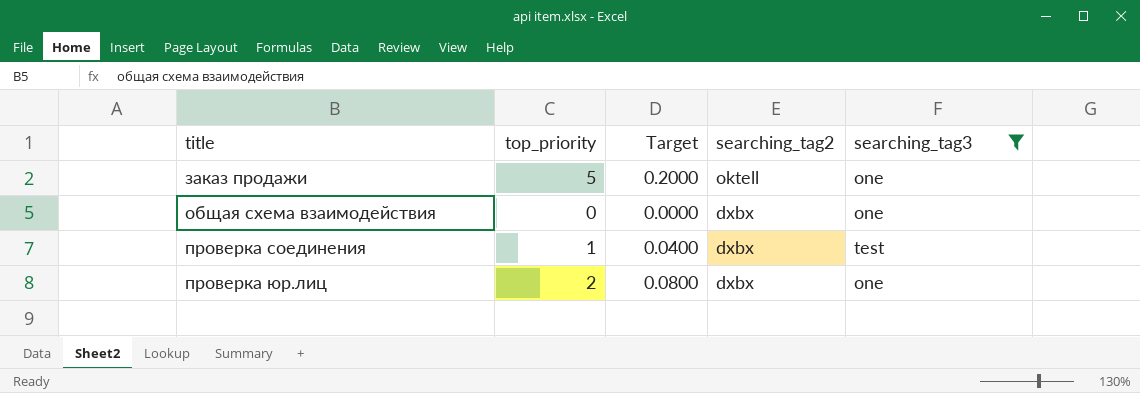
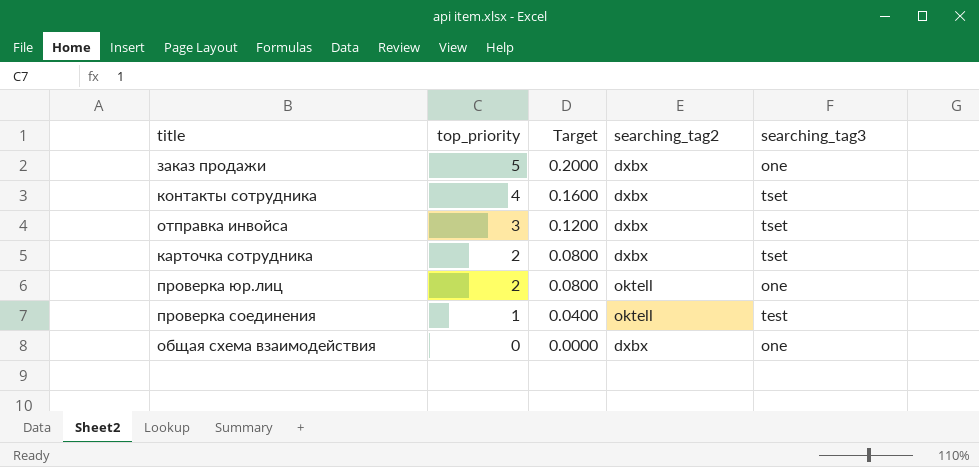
filter: searching_tag3 != tset -> none
row order: title ascending -> top_priority descending
заказ продажи | searching_tag2: oktell -> dxbx
проверка юр.лиц | searching_tag2: dxbx -> oktell
проверка соединения | searching_tag2: dxbx -> oktell

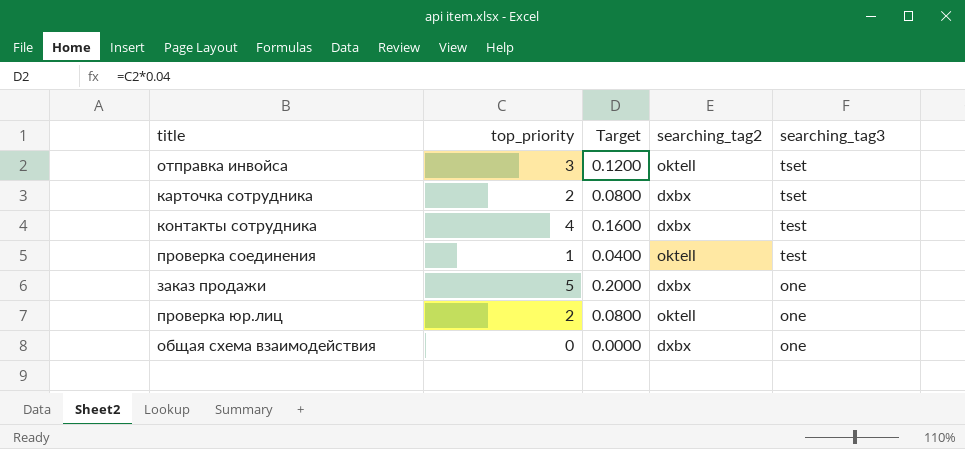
row order: top_priority descending -> searching_tag3 descending
отправка инвойса | searching_tag2: dxbx -> oktell
контакты сотрудника | searching_tag3: tset -> test

